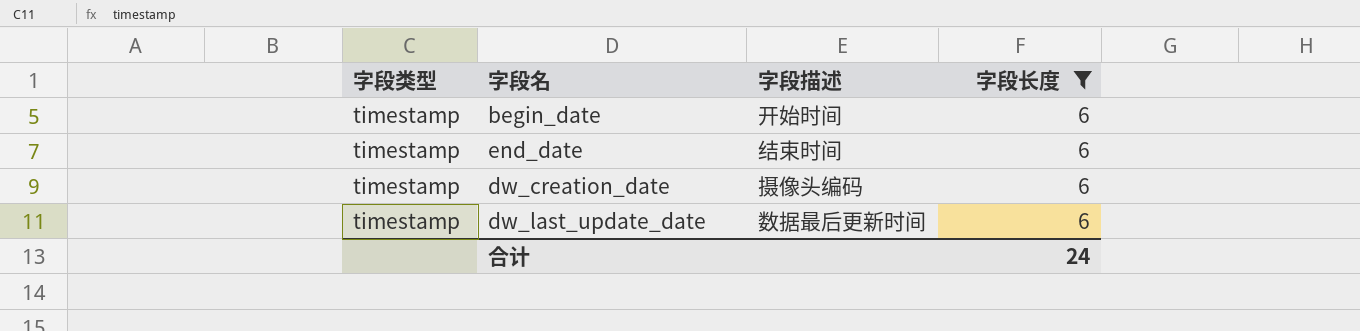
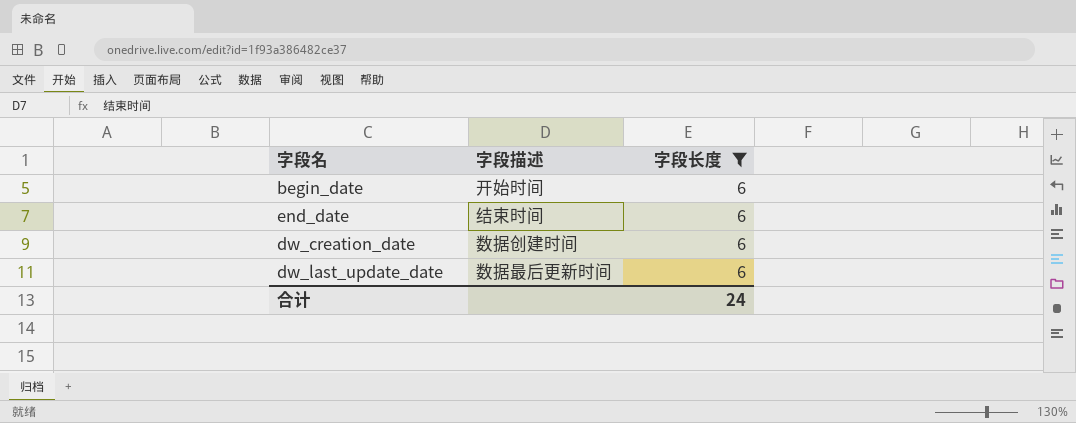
column 字段类型 | position: 1 -> none
dw_creation_date | 字段描述: 摄像头编码 -> 数据创建时间

